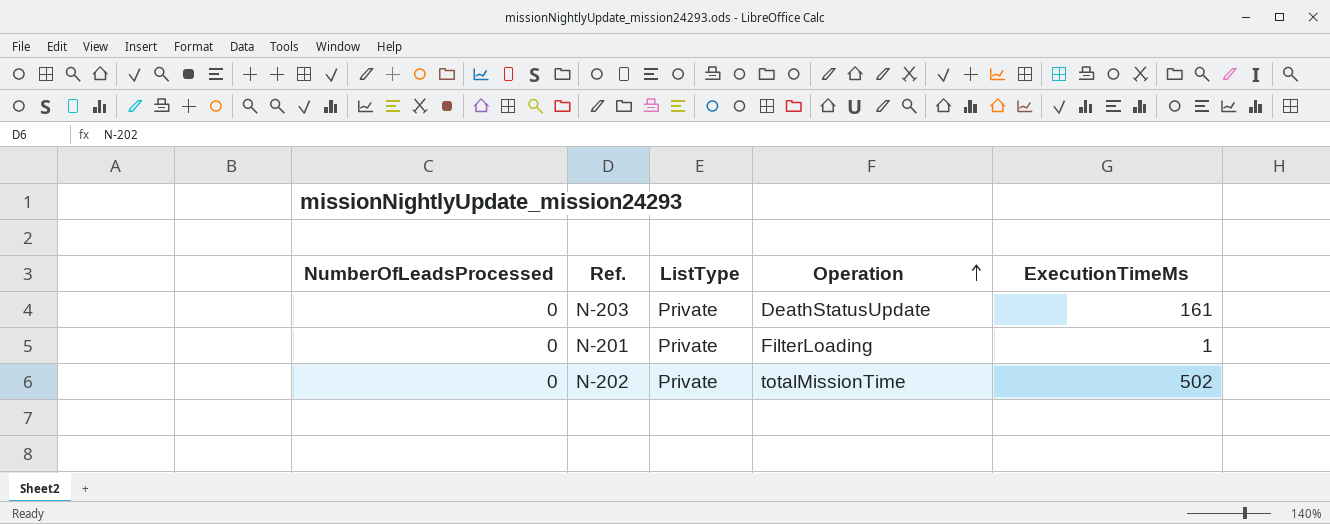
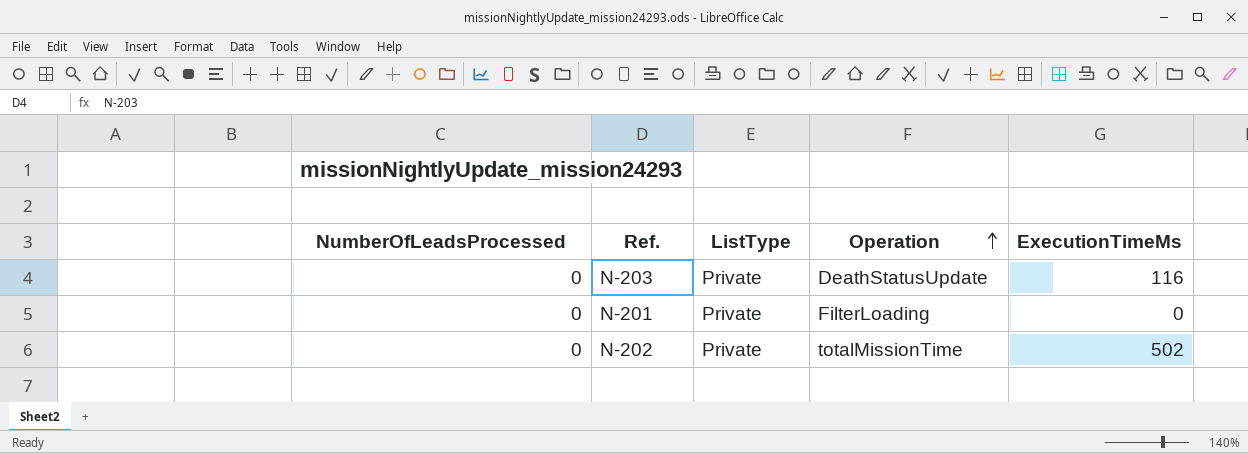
N-203 | ExecutionTimeMs: 161 -> 116
N-201 | ExecutionTimeMs: 1 -> 0

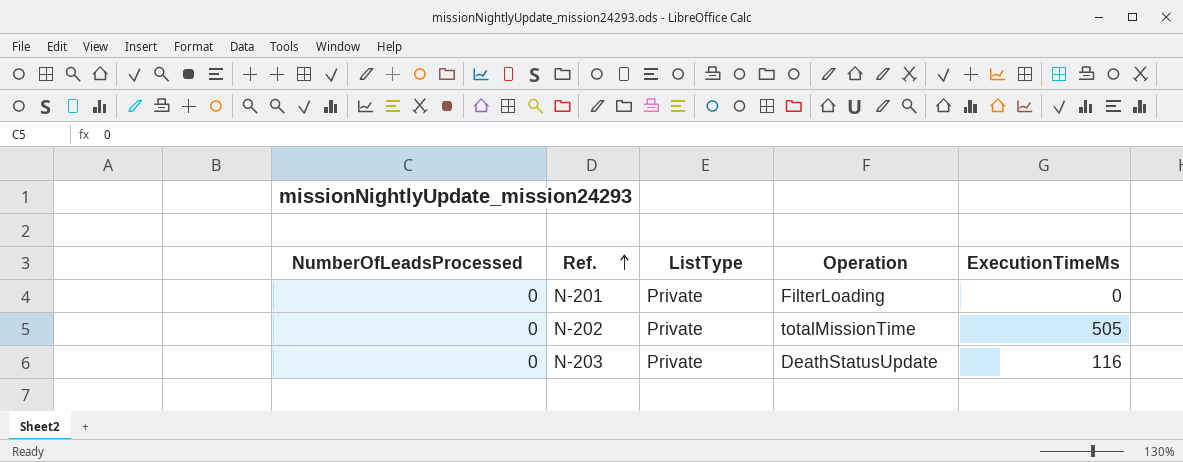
row order: Operation ascending -> Ref. ascending
N-202 | ExecutionTimeMs: 502 -> 505

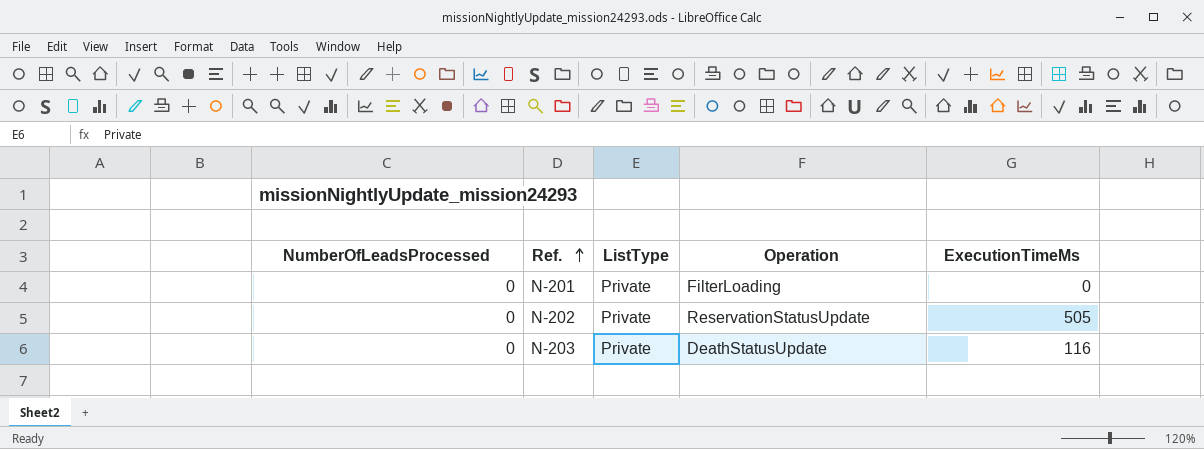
N-202 | Operation: totalMissionTime -> ReservationStatusUpdate

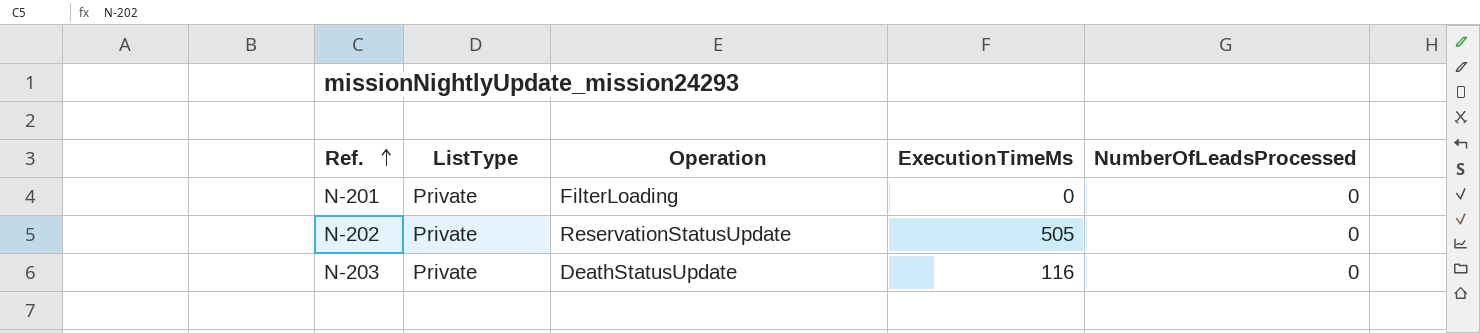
column NumberOfLeadsProcessed | position: 1 -> 5

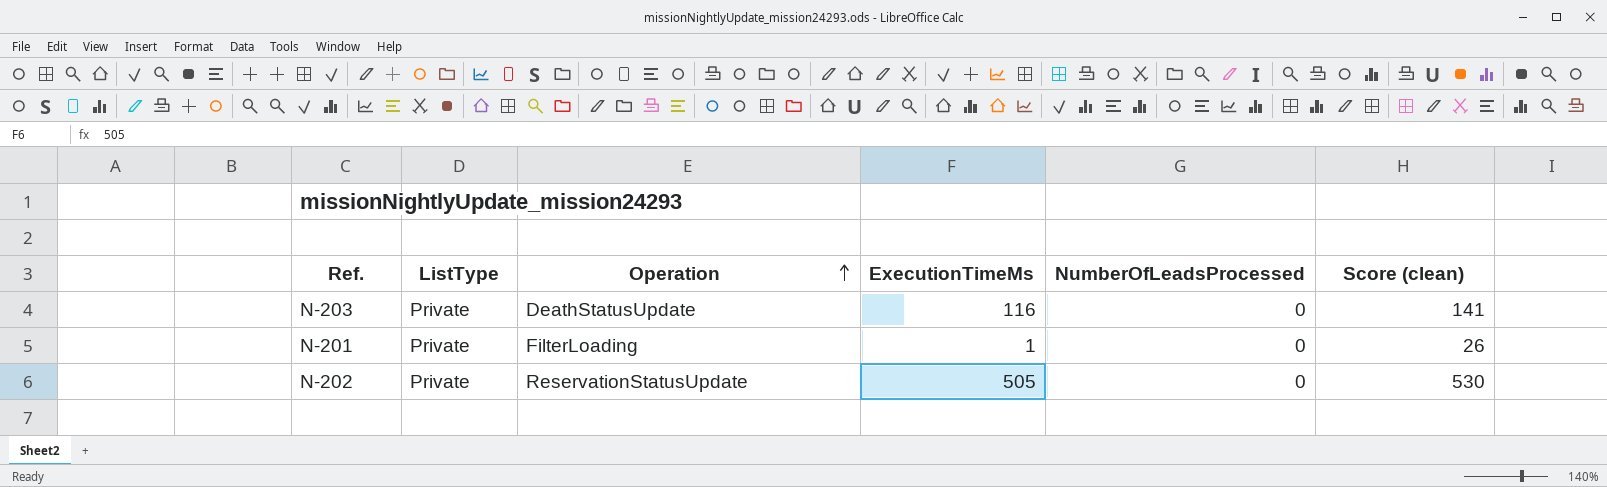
row order: Ref. ascending -> Operation ascending
column Score (clean) | formula: none -> [ExecutionTimeMs] + 25
N-201 | ExecutionTimeMs: 0 -> 1

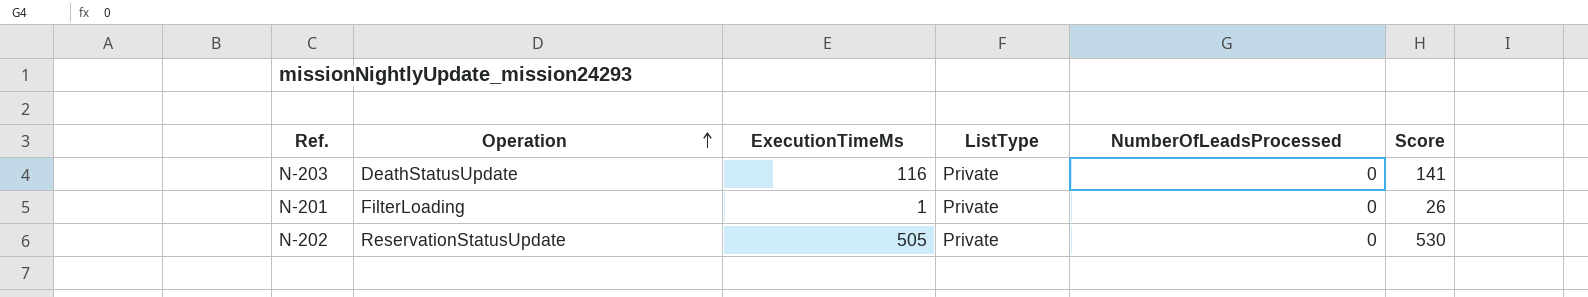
column ListType | position: 2 -> 4
column name: Score (clean) -> Score

